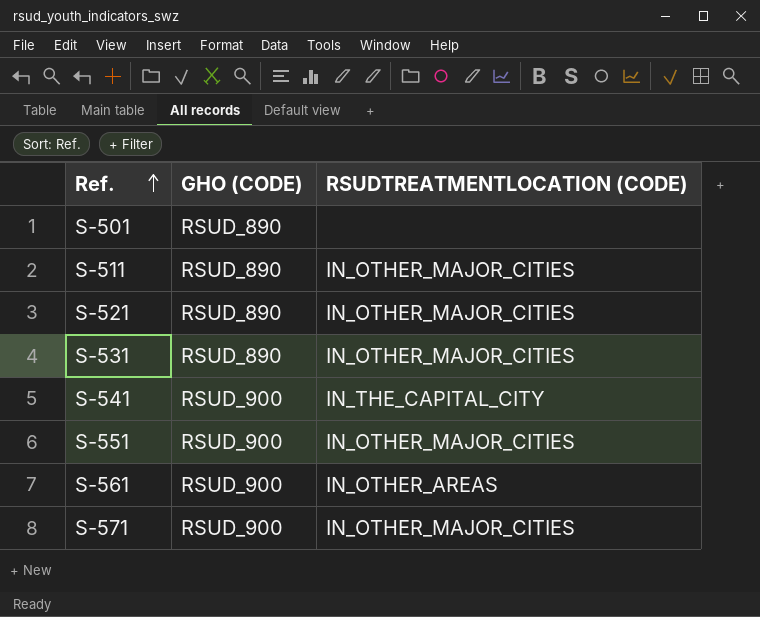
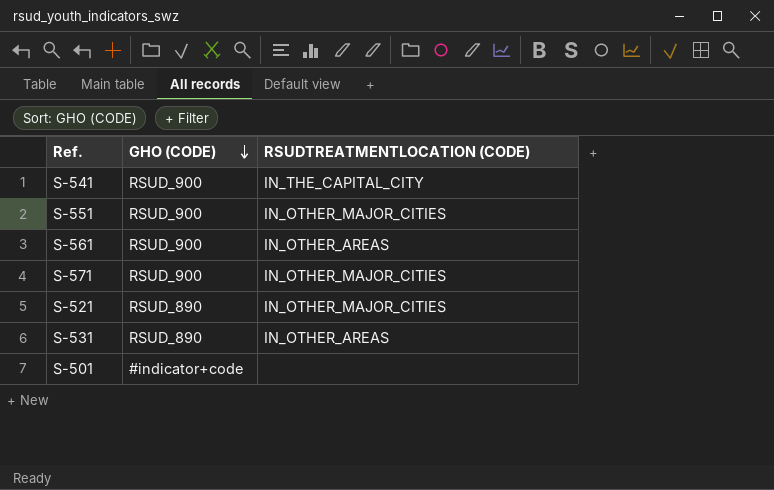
row order: Ref. ascending -> GHO (CODE) descending
row S-511: RSUD_890 | IN_OTHER_MAJOR_CITIES -> none
S-531 | RSUDTREATMENTLOCATION (CODE): IN_OTHER_MAJOR_CITIES -> IN_OTHER_AREAS
S-501 | GHO (CODE): RSUD_890 -> #indicator+code

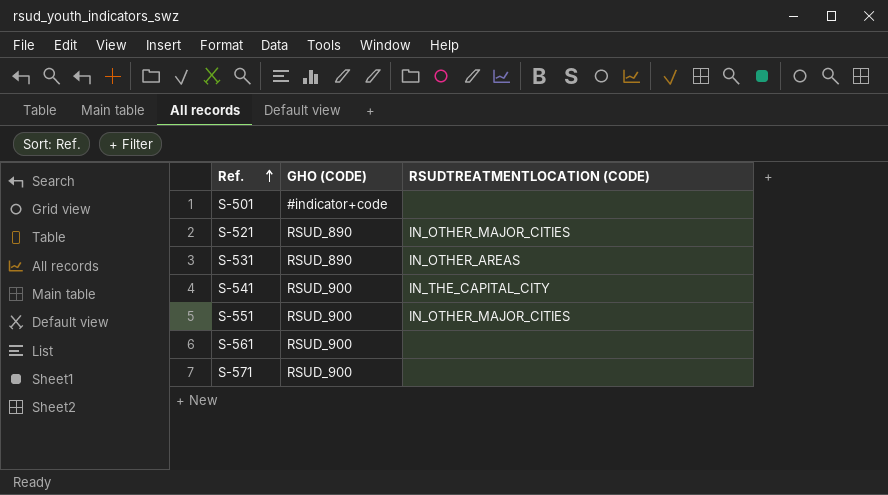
row order: GHO (CODE) descending -> Ref. ascending
S-561 | RSUDTREATMENTLOCATION (CODE): IN_OTHER_AREAS -> none
S-571 | RSUDTREATMENTLOCATION (CODE): IN_OTHER_MAJOR_CITIES -> none

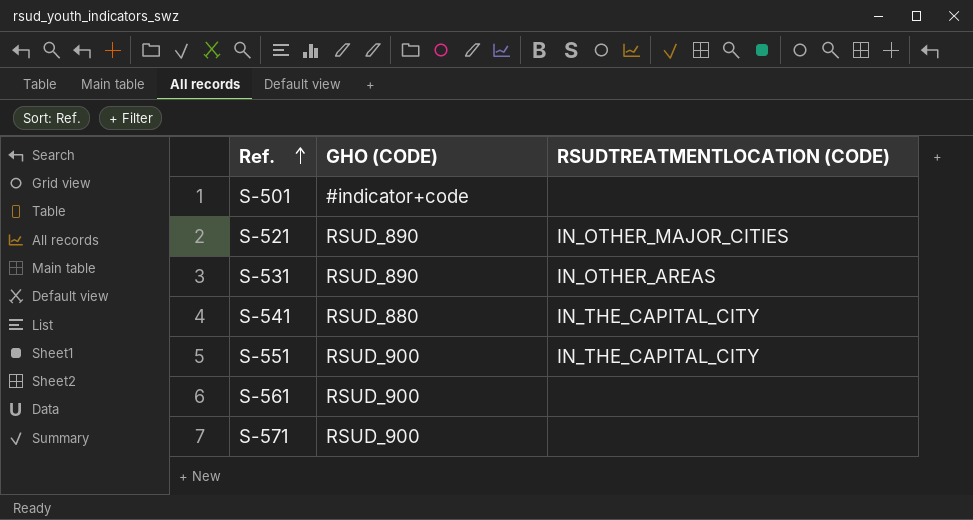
S-541 | GHO (CODE): RSUD_900 -> RSUD_880
S-551 | RSUDTREATMENTLOCATION (CODE): IN_OTHER_MAJOR_CITIES -> IN_THE_CAPITAL_CITY

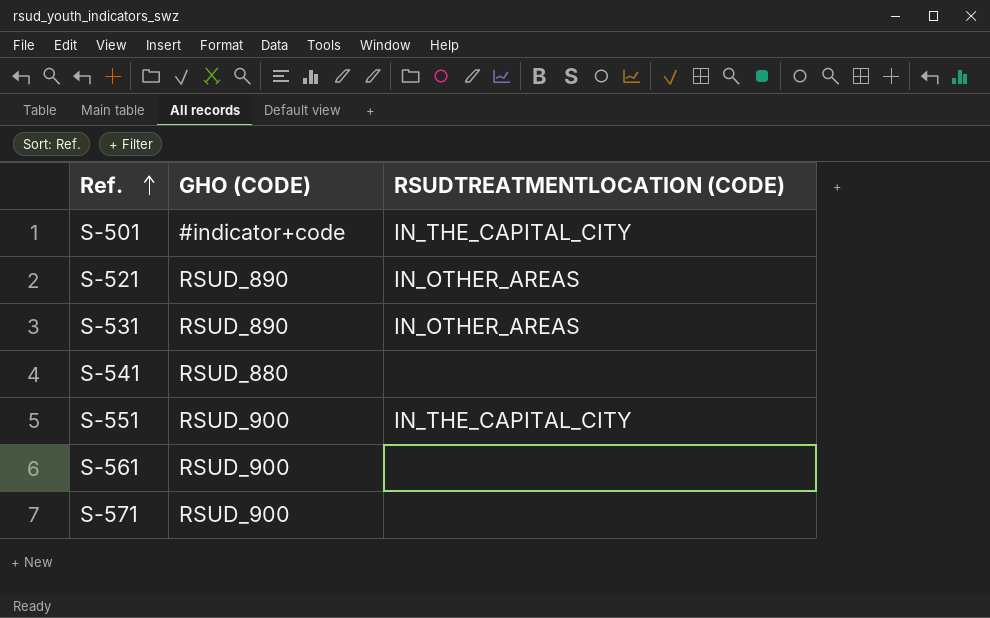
S-501 | RSUDTREATMENTLOCATION (CODE): none -> IN_THE_CAPITAL_CITY
S-521 | RSUDTREATMENTLOCATION (CODE): IN_OTHER_MAJOR_CITIES -> IN_OTHER_AREAS
S-541 | RSUDTREATMENTLOCATION (CODE): IN_THE_CAPITAL_CITY -> none

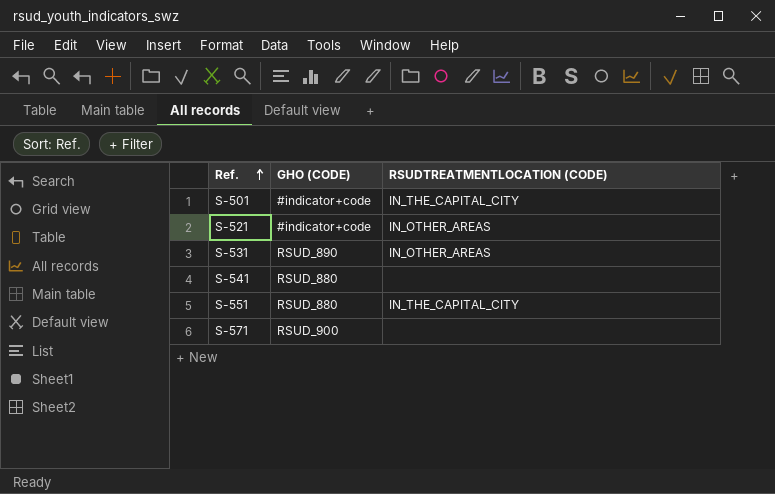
row S-561: RSUD_900 | none -> none
S-521 | GHO (CODE): RSUD_890 -> #indicator+code
S-551 | GHO (CODE): RSUD_900 -> RSUD_880

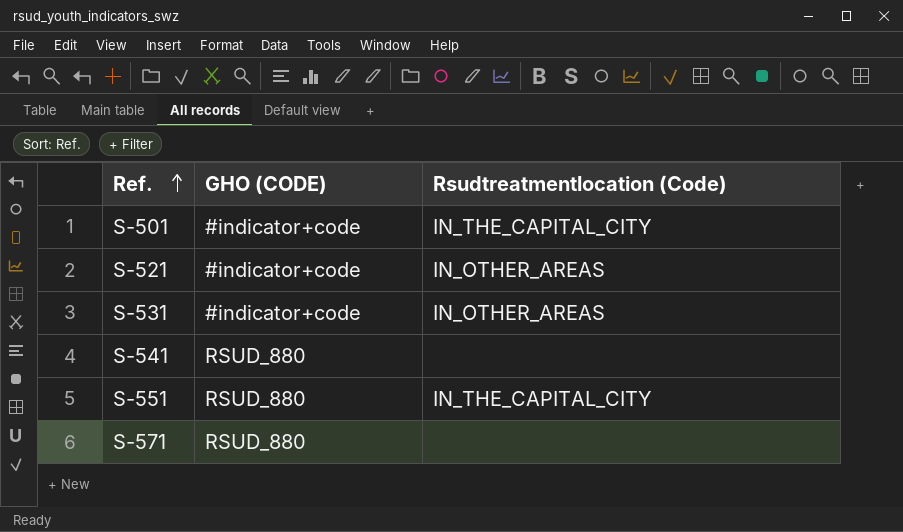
column name: RSUDTREATMENTLOCATION (CODE) -> Rsudtreatmentlocation (Code)
S-531 | GHO (CODE): RSUD_890 -> #indicator+code
S-571 | GHO (CODE): RSUD_900 -> RSUD_880

